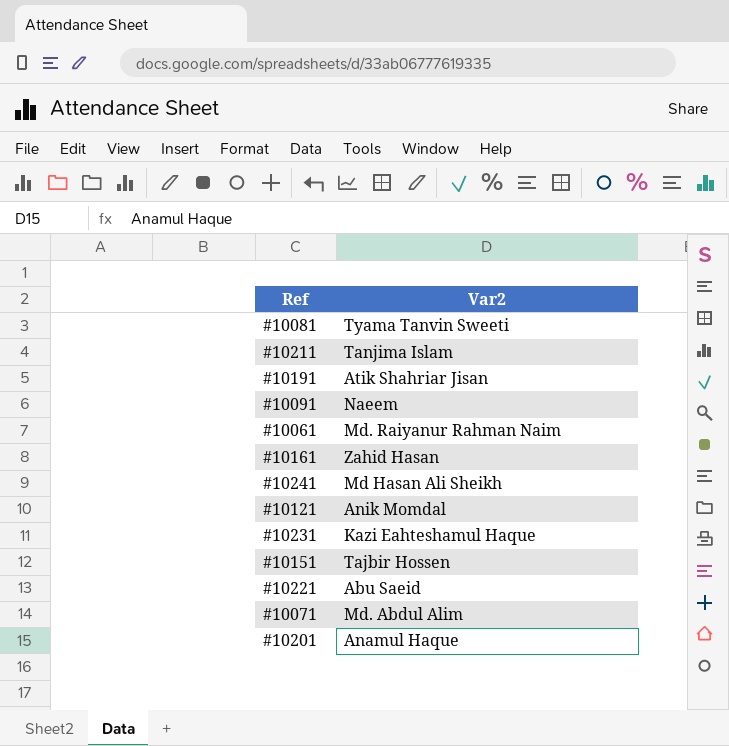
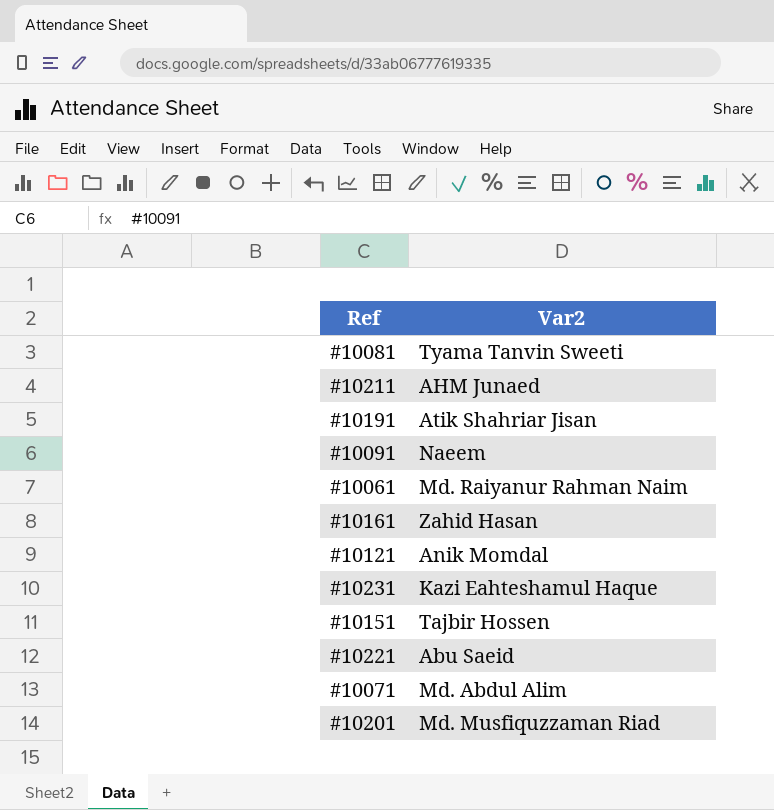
row #10241: Md Hasan Ali Sheikh -> none
#10211 | Var2: Tanjima Islam -> AHM Junaed
#10201 | Var2: Anamul Haque -> Md. Musfiquzzaman Riad

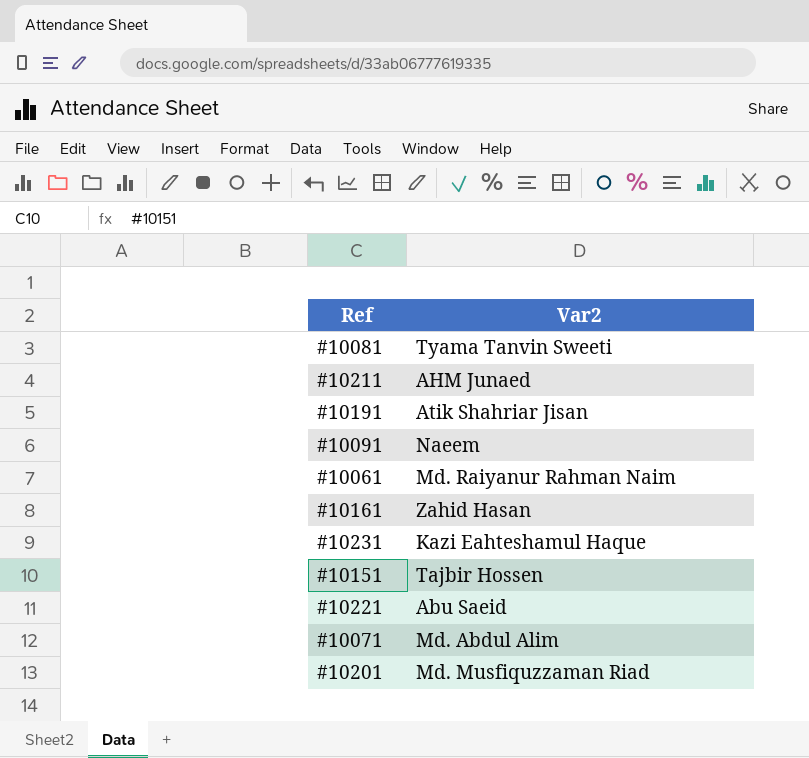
row #10121: Anik Momdal -> none

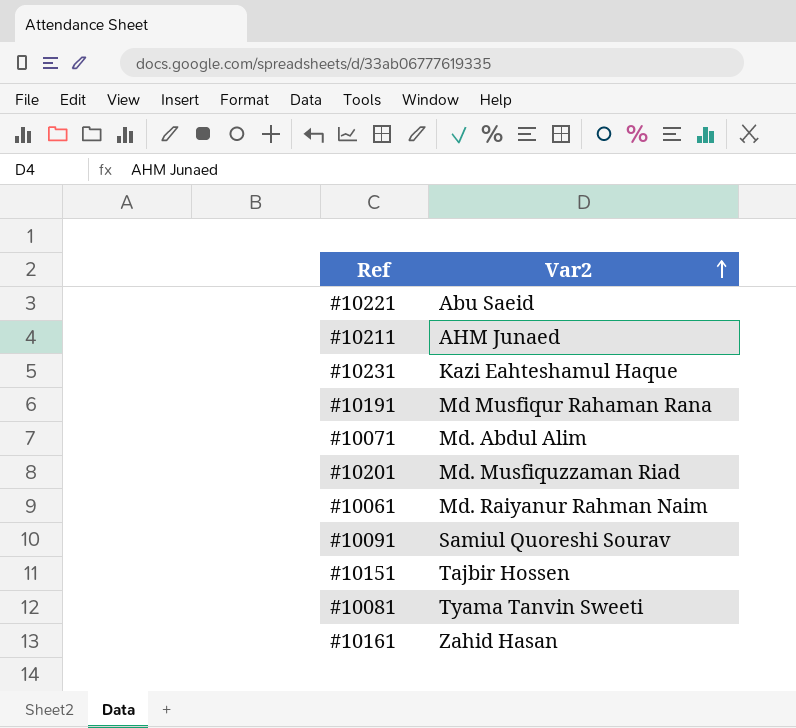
row order: none -> Var2 ascending
#10191 | Var2: Atik Shahriar Jisan -> Md Musfiqur Rahaman Rana
#10091 | Var2: Naeem -> Samiul Quoreshi Sourav

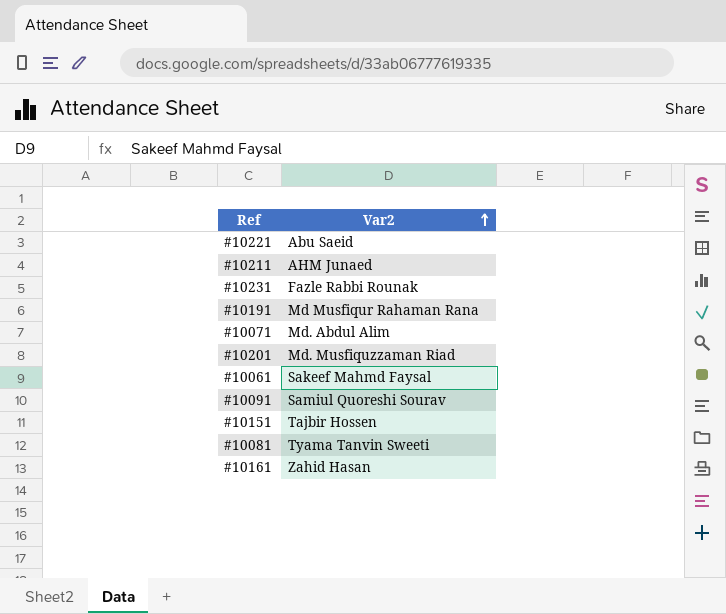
#10231 | Var2: Kazi Eahteshamul Haque -> Fazle Rabbi Rounak
#10061 | Var2: Md. Raiyanur Rahman Naim -> Sakeef Mahmd Faysal

